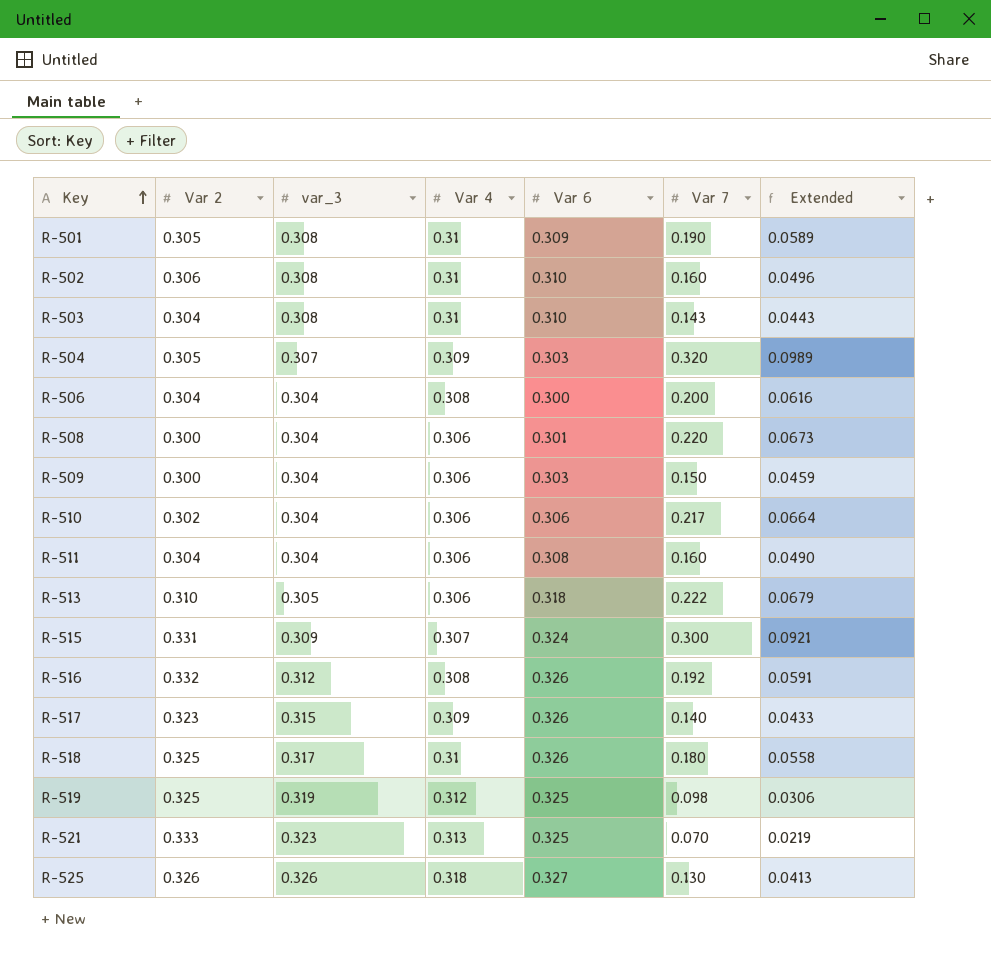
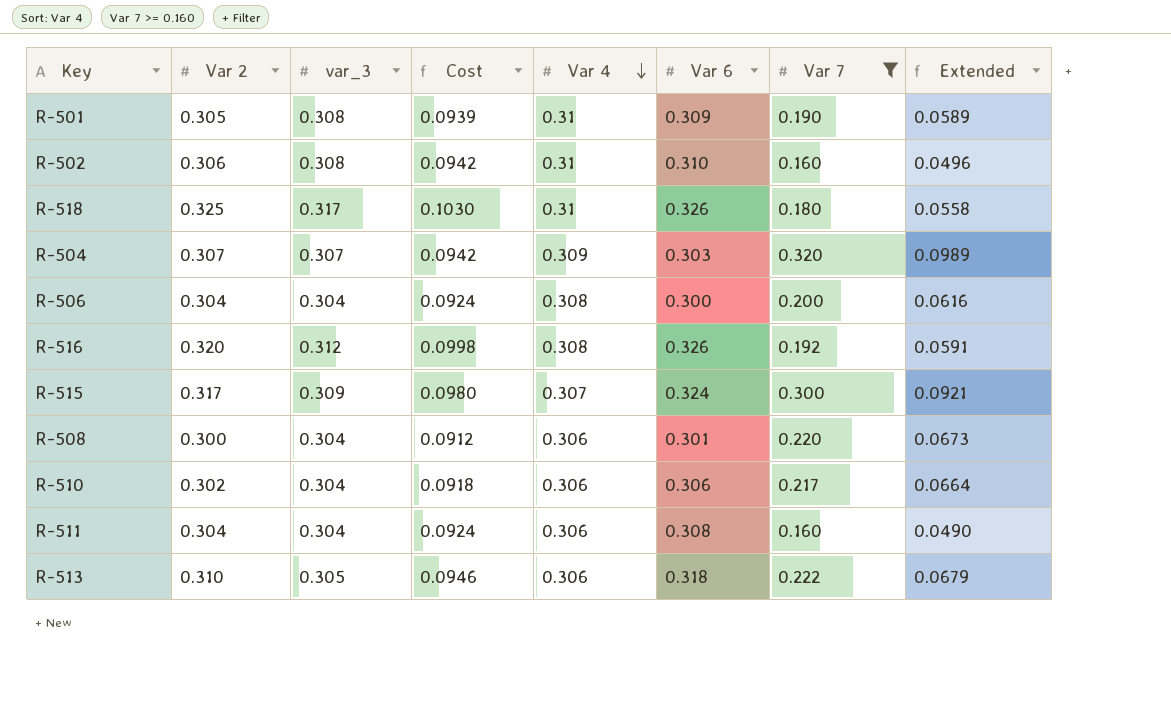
filter: none -> Var 7 >= 0.160
row order: Key ascending -> Var 4 descending
column Cost | formula: none -> [Var 2] * [var_3]
R-504 | Var 2: 0.305 -> 0.307
R-516 | Var 2: 0.332 -> 0.320
R-515 | Var 2: 0.331 -> 0.317

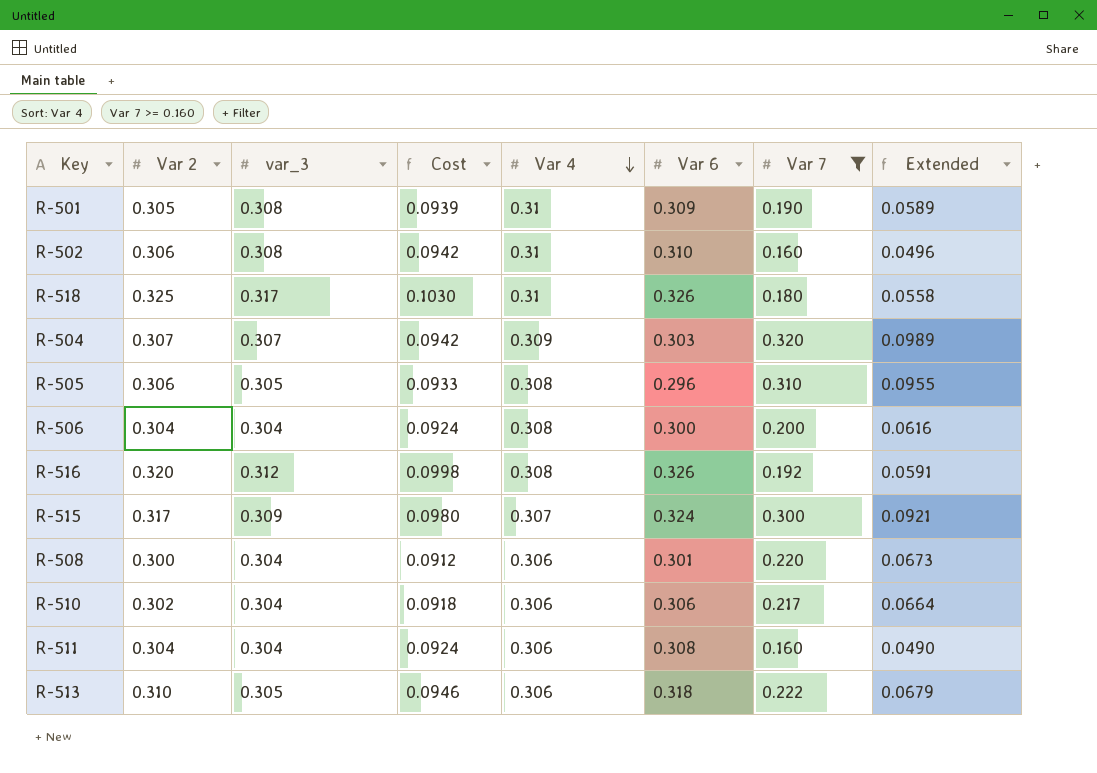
row R-505: none -> 0.306 | 0.305 | 0.0933 | 0.308 | 0.296 | 0.310 | 0.0955

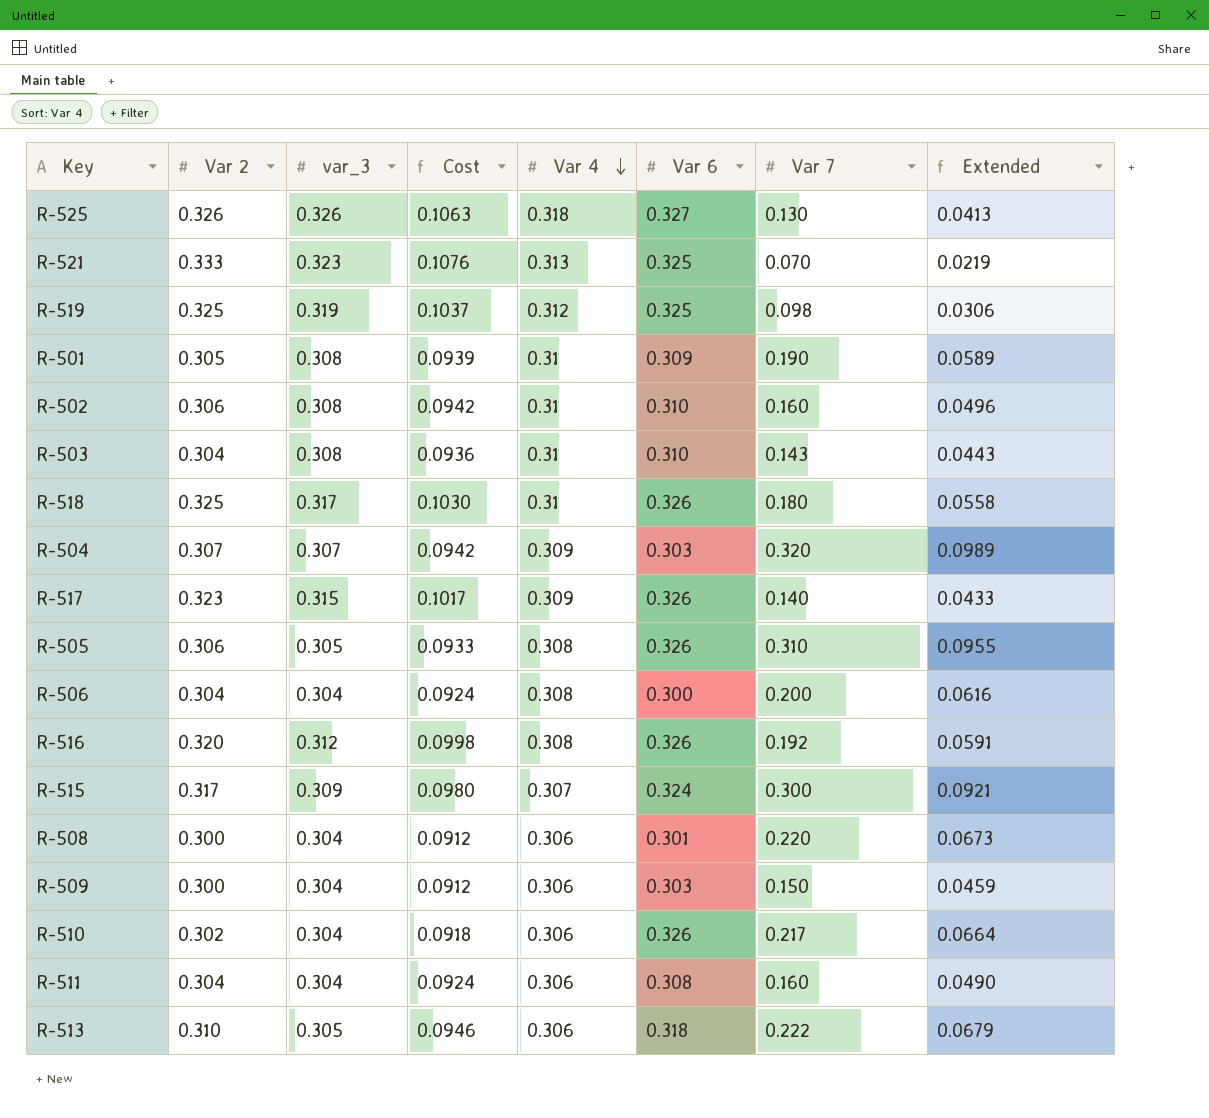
filter: Var 7 >= 0.160 -> none
R-505 | Var 6: 0.296 -> 0.326
R-510 | Var 6: 0.306 -> 0.326

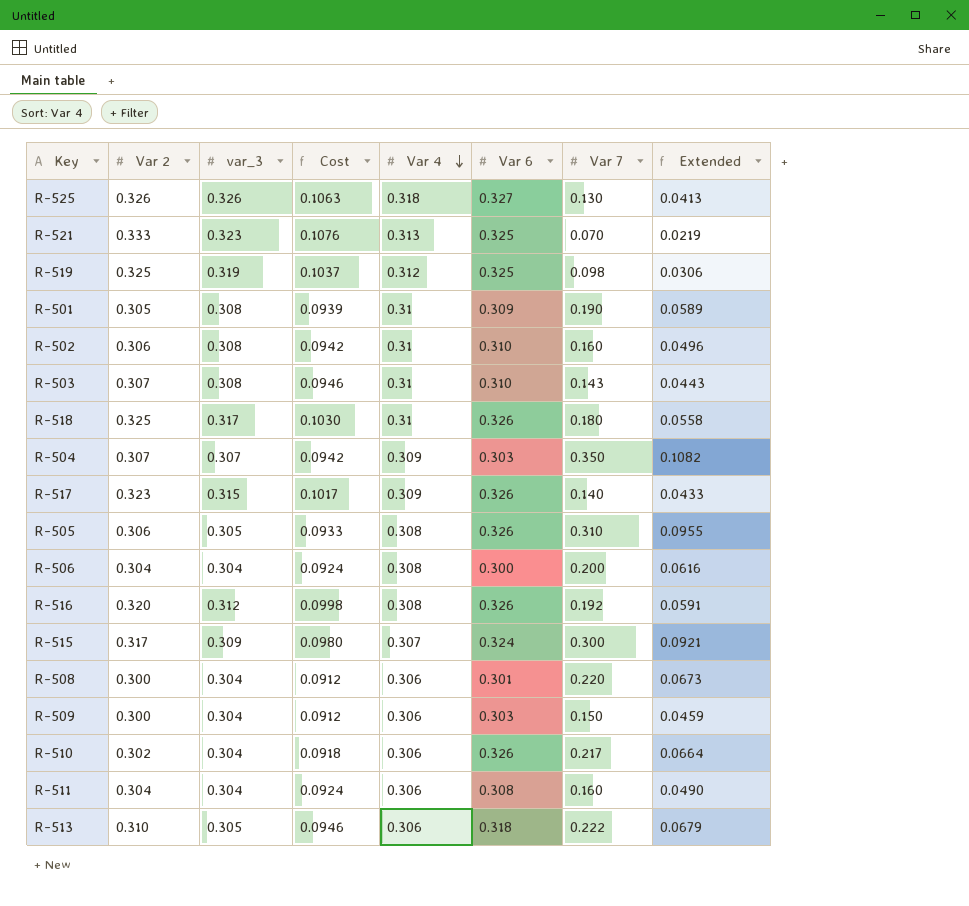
R-503 | Var 2: 0.304 -> 0.307
R-503 | Cost: 0.0936 -> 0.0946
R-504 | Var 7: 0.320 -> 0.350
R-504 | Extended: 0.0989 -> 0.1082

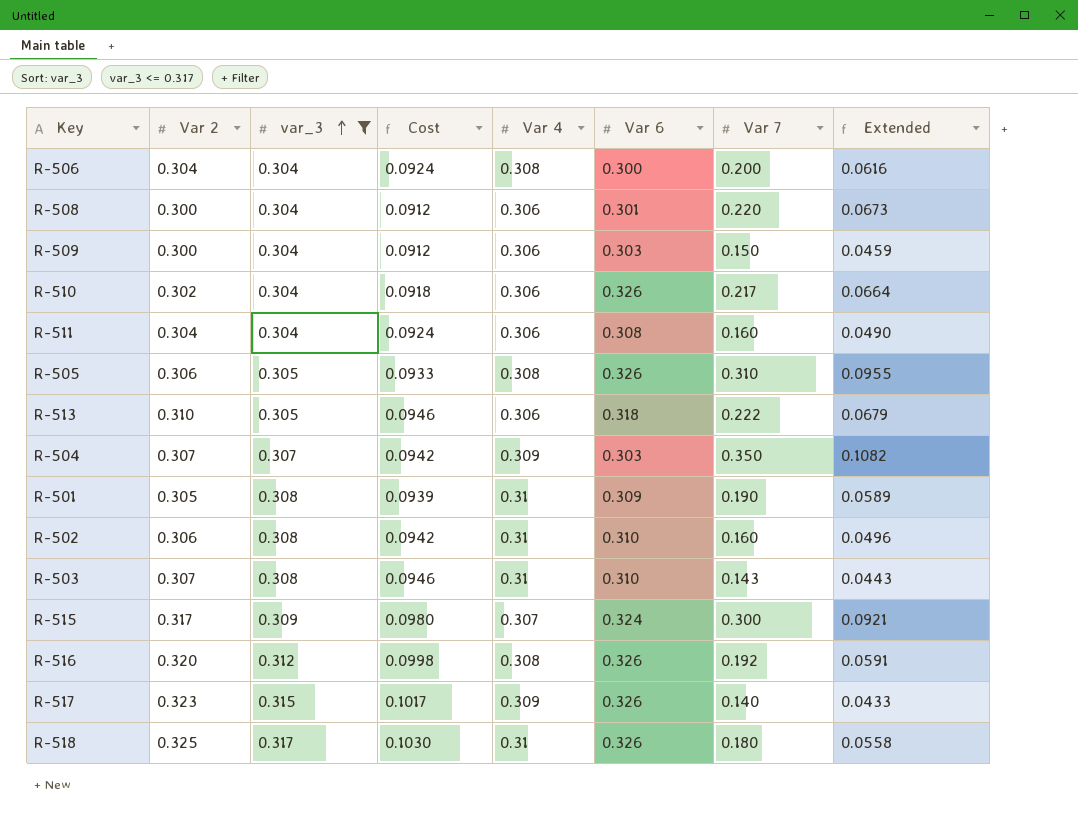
filter: none -> var_3 <= 0.317
row order: Var 4 descending -> var_3 ascending

